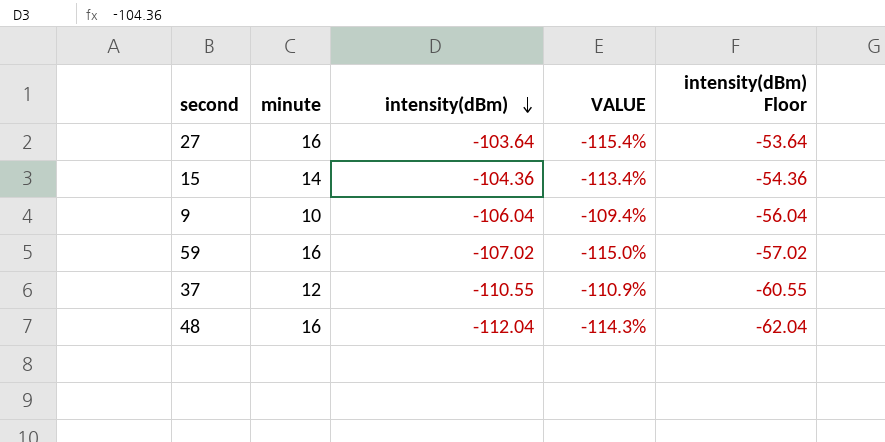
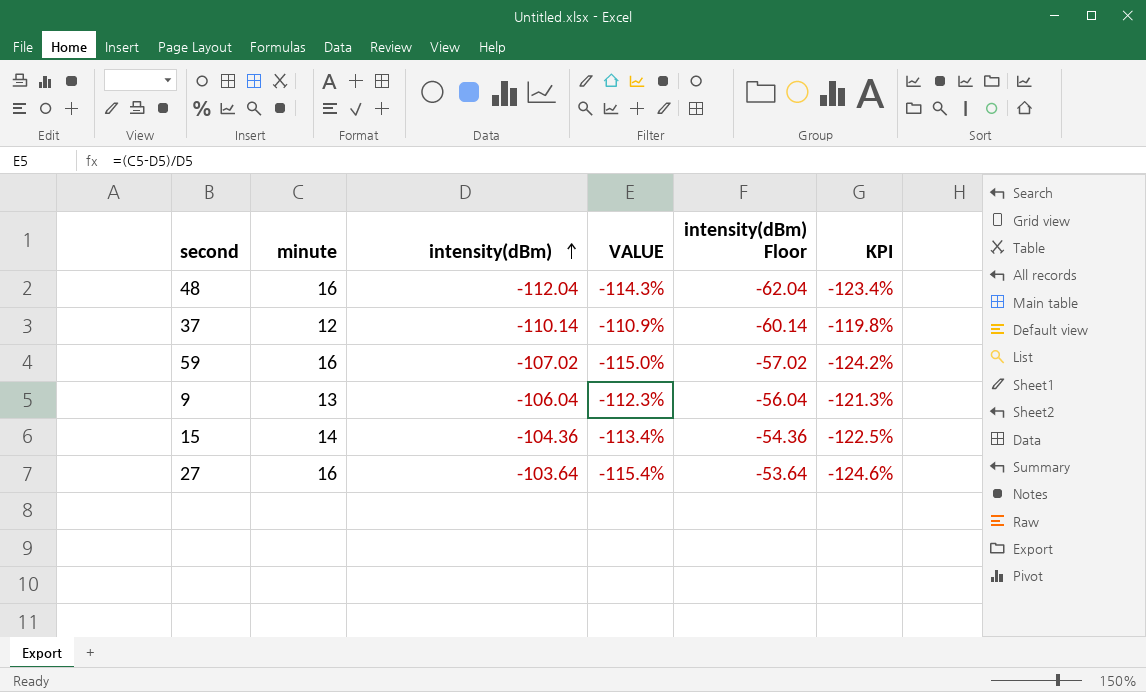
row order: intensity(dBm) descending -> intensity(dBm) ascending
column KPI | formula: none -> [VALUE] * 1.08
37 | intensity(dBm): -110.55 -> -110.14
37 | intensity(dBm) Floor: -60.55 -> -60.14
9 | minute: 10 -> 13
9 | VALUE: -109.4% -> -112.3%

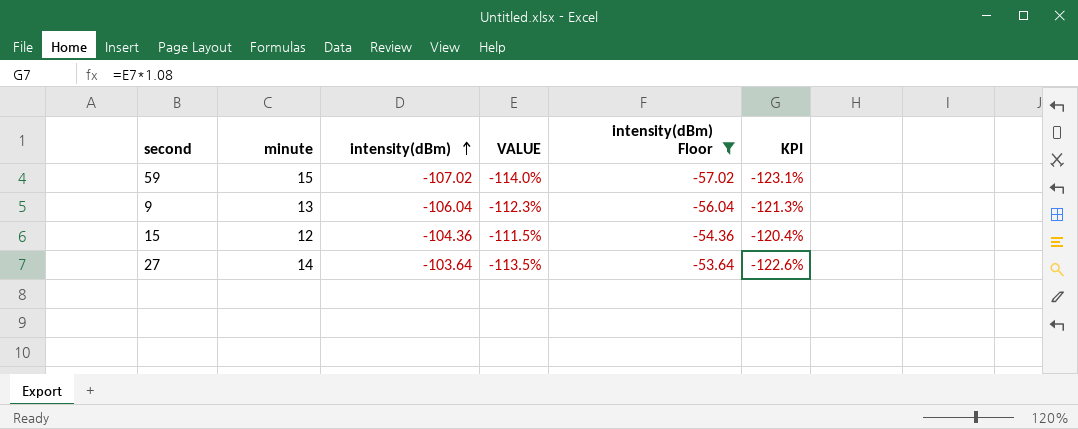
filter: none -> intensity(dBm) Floor >= -57.02
59 | minute: 16 -> 15
59 | VALUE: -115.0% -> -114.0%
59 | KPI: -124.2% -> -123.1%
15 | minute: 14 -> 12
15 | VALUE: -113.4% -> -111.5%
15 | KPI: -122.5% -> -120.4%
27 | minute: 16 -> 14
27 | VALUE: -115.4% -> -113.5%
27 | KPI: -124.6% -> -122.6%

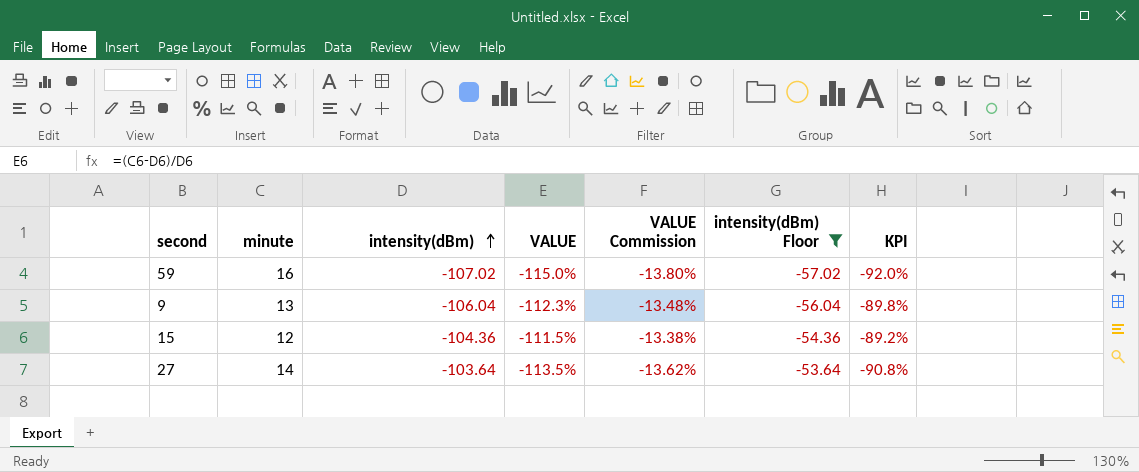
column VALUE Commission | formula: none -> [VALUE] * 0.12
column KPI | formula: [VALUE] * 1.08 -> [VALUE] * 0.8
59 | minute: 15 -> 16
59 | VALUE: -114.0% -> -115.0%

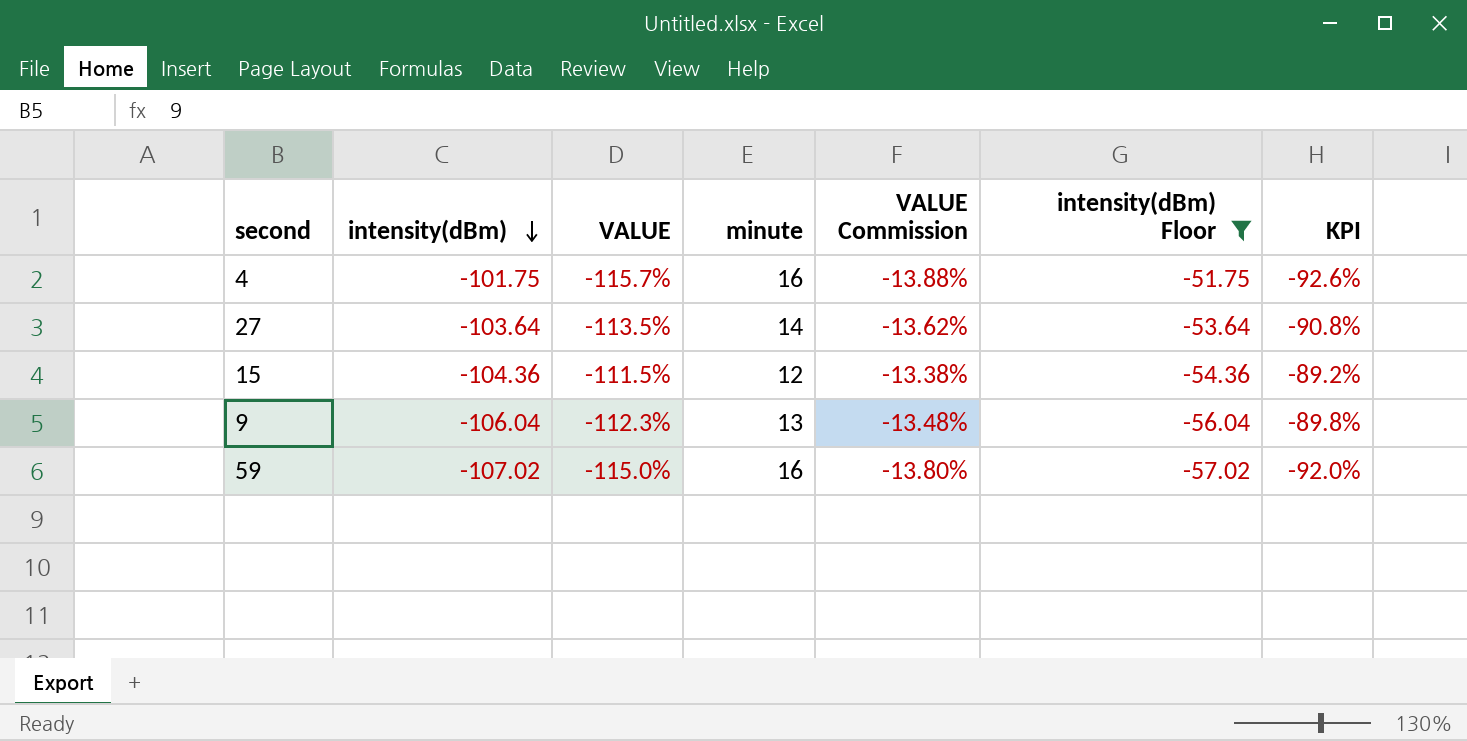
row order: intensity(dBm) ascending -> intensity(dBm) descending
column minute | position: 2 -> 4
row 4: none -> -101.75 | -115.7% | 16 | -13.88% | -51.75 | -92.6%

